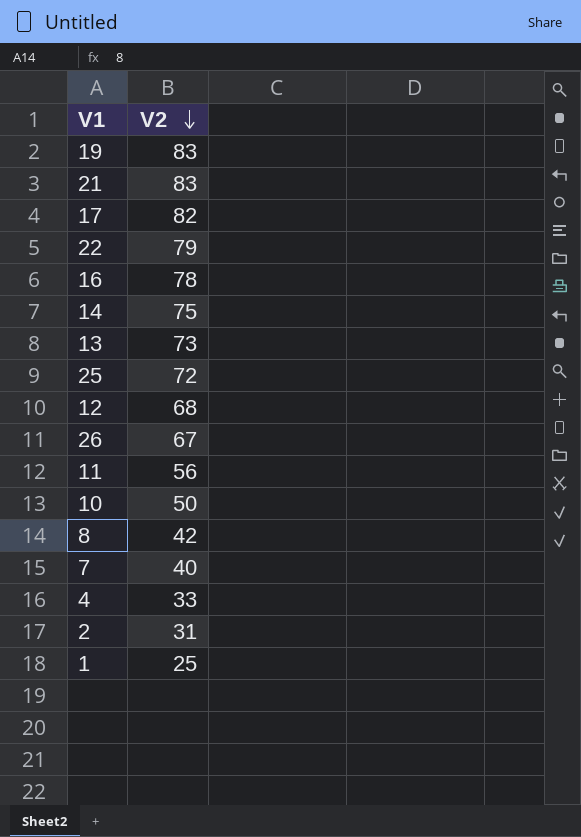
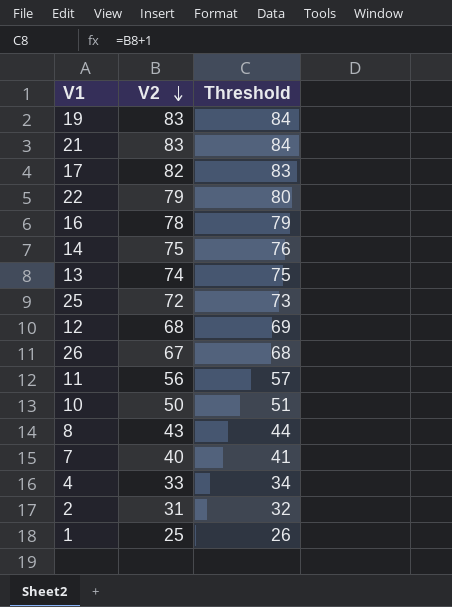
column Threshold | formula: none -> [V2] + 1
13 | V2: 73 -> 74
8 | V2: 42 -> 43

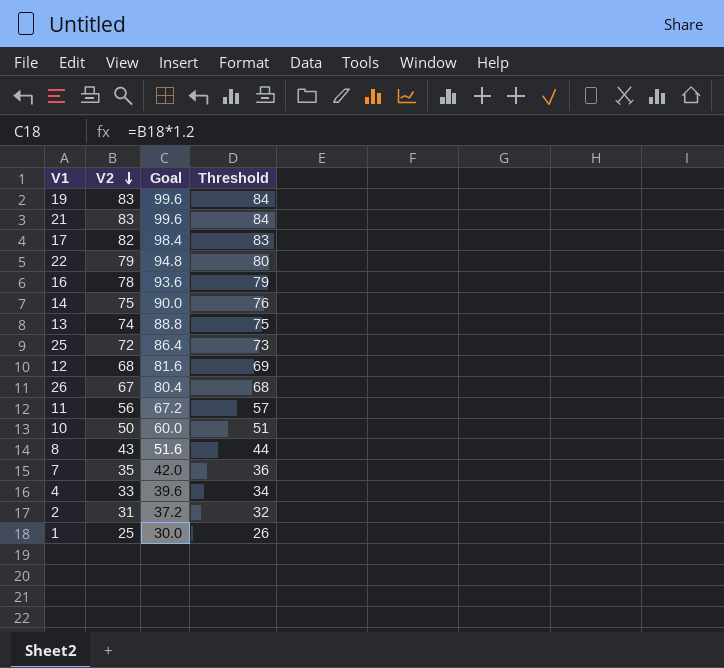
column Goal | formula: none -> [V2] * 1.2
7 | V2: 40 -> 35
7 | Threshold: 41 -> 36

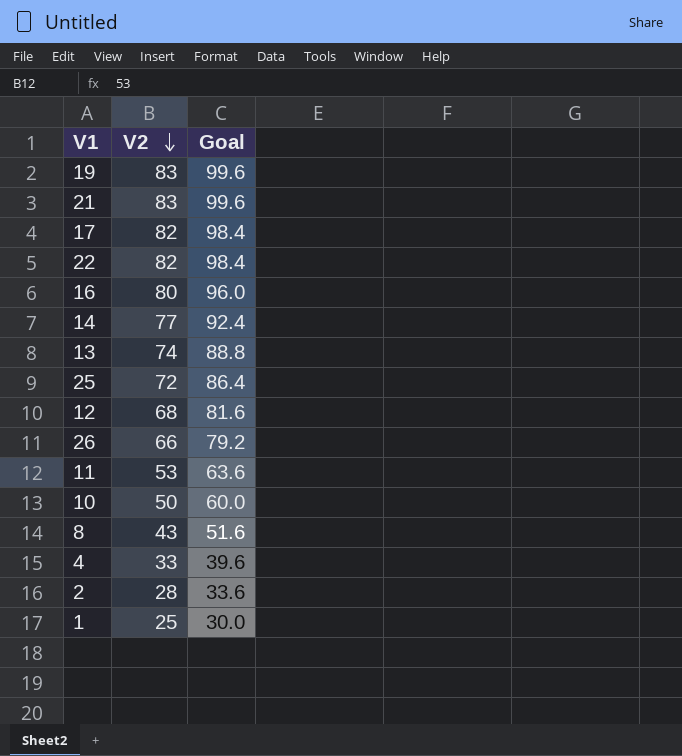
column Threshold | formula: [V2] + 1 -> none
row 7: 35 | 42.0 | 36 -> none
22 | V2: 79 -> 82
22 | Goal: 94.8 -> 98.4
16 | V2: 78 -> 80
16 | Goal: 93.6 -> 96.0
14 | V2: 75 -> 77
14 | Goal: 90.0 -> 92.4
26 | V2: 67 -> 66
26 | Goal: 80.4 -> 79.2
11 | V2: 56 -> 53
11 | Goal: 67.2 -> 63.6
2 | V2: 31 -> 28
2 | Goal: 37.2 -> 33.6

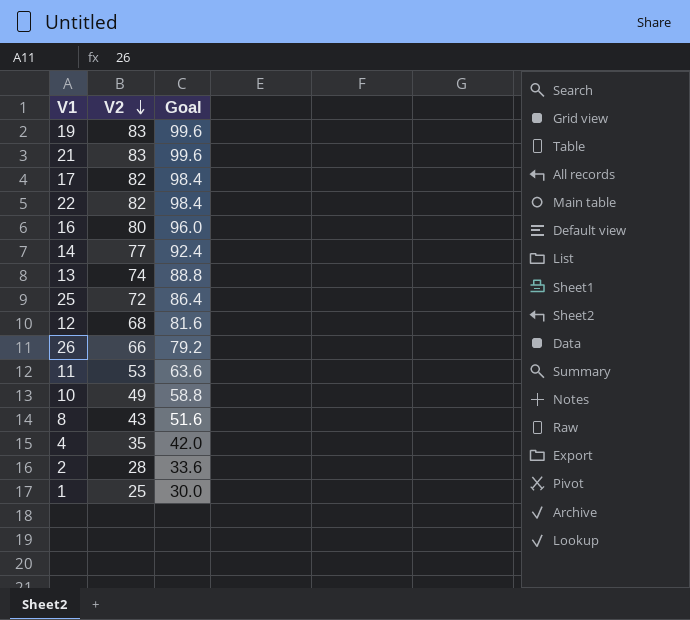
10 | V2: 50 -> 49
10 | Goal: 60.0 -> 58.8
4 | V2: 33 -> 35
4 | Goal: 39.6 -> 42.0

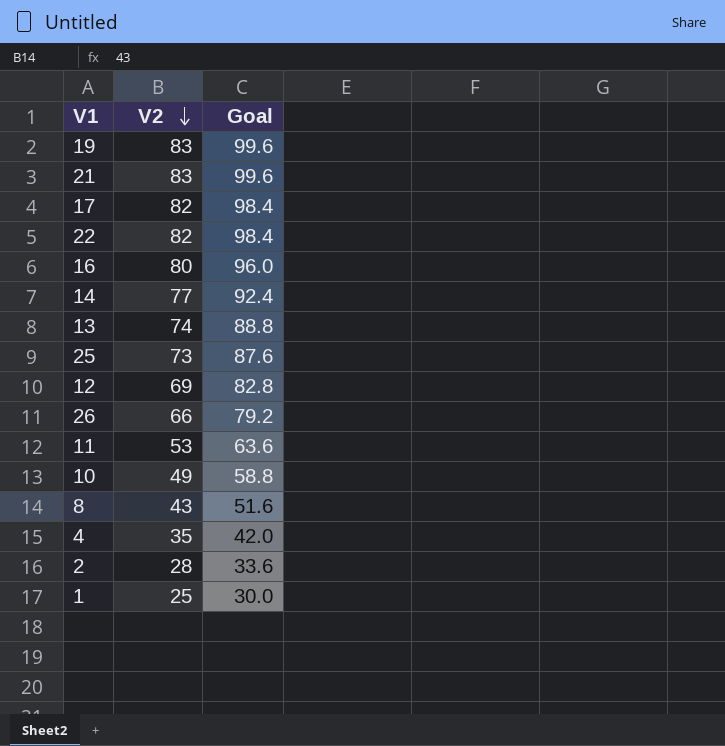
25 | V2: 72 -> 73
25 | Goal: 86.4 -> 87.6
12 | V2: 68 -> 69
12 | Goal: 81.6 -> 82.8

